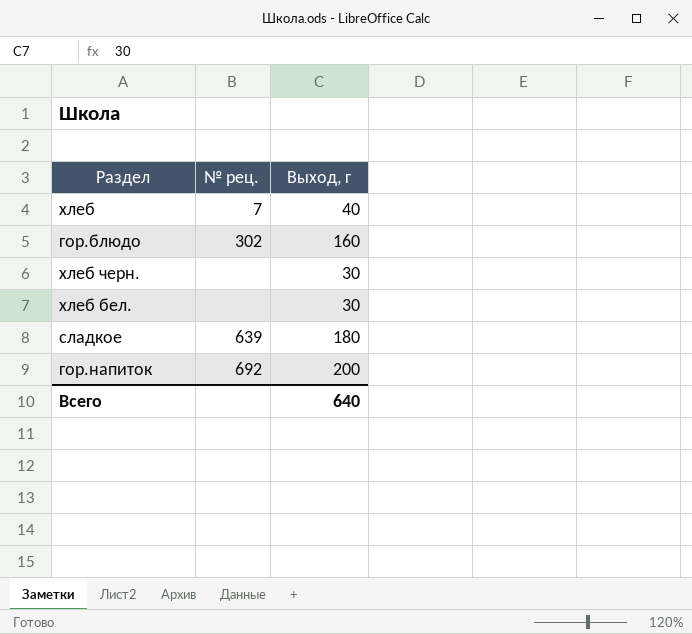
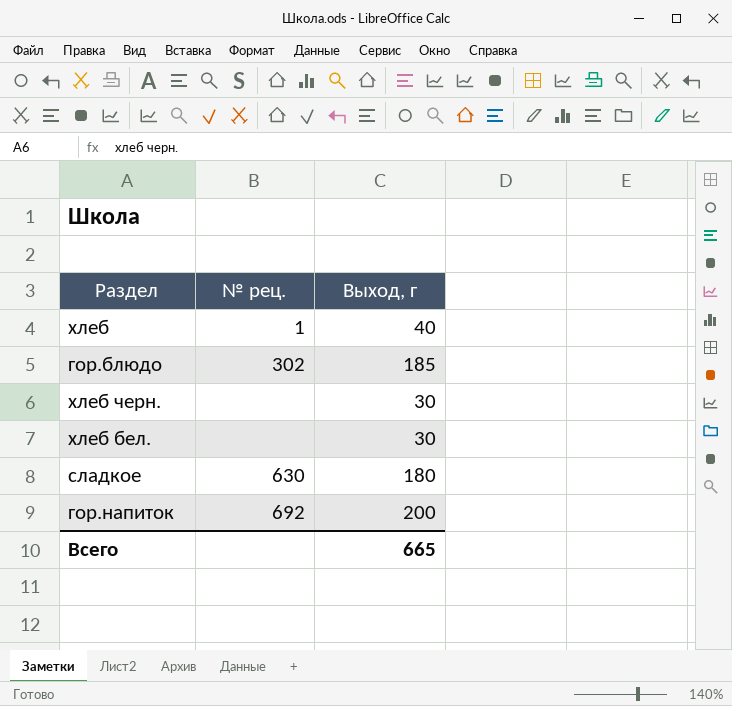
хлеб | № рец.: 7 -> 1
гор.блюдо | Выход, г: 160 -> 185
сладкое | № рец.: 639 -> 630
Всего | Выход, г: 640 -> 665

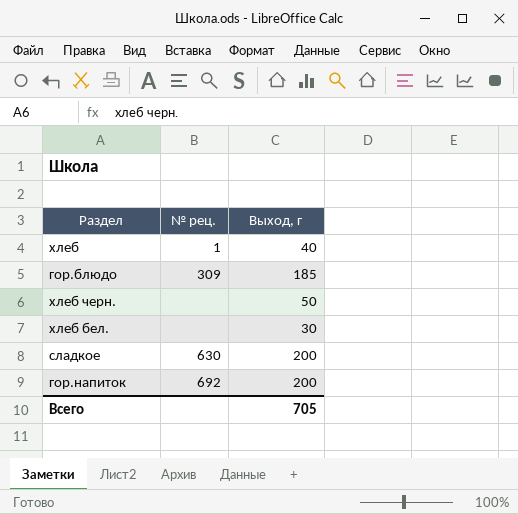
гор.блюдо | № рец.: 302 -> 309
хлеб черн. | Выход, г: 30 -> 50
сладкое | Выход, г: 180 -> 200
Всего | Выход, г: 665 -> 705

